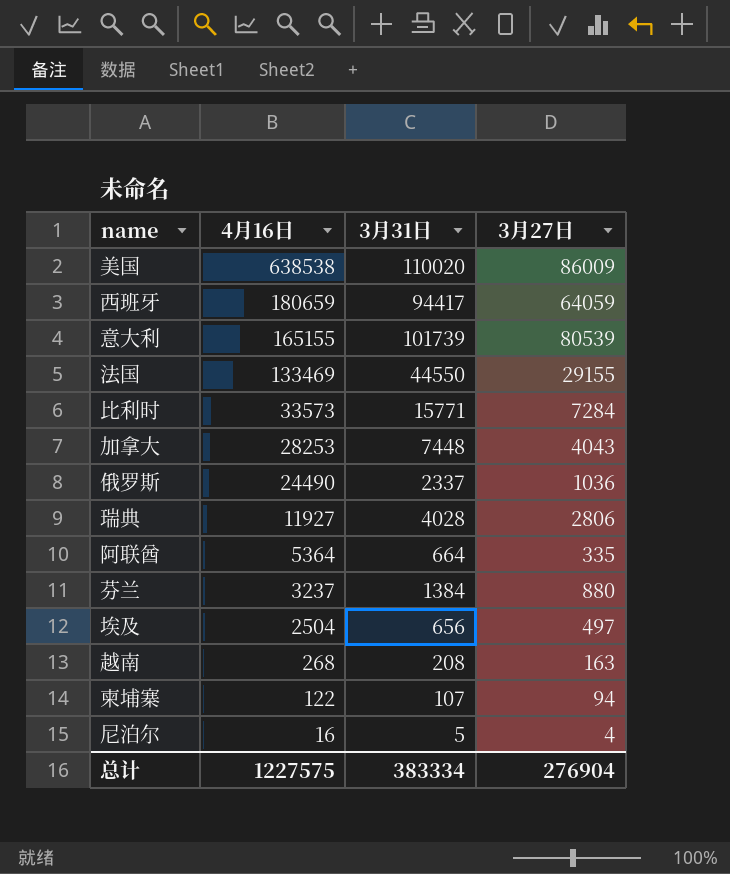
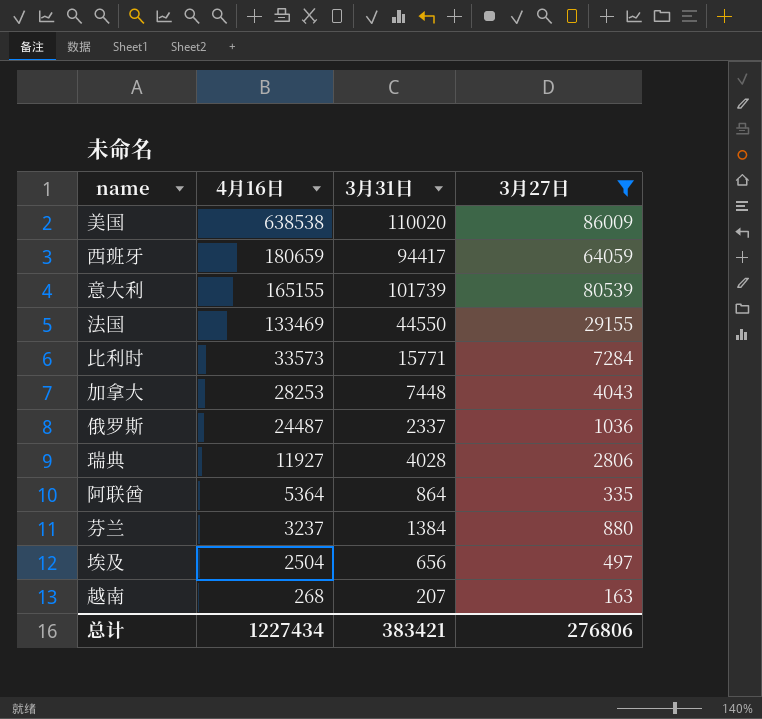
filter: none -> 3月27日 >= 163
俄罗斯 | 4月16日: 24490 -> 24487
阿联酋 | 3月31日: 664 -> 864
越南 | 3月31日: 208 -> 207
总计 | 4月16日: 1227575 -> 1227434
总计 | 3月31日: 383334 -> 383421
总计 | 3月27日: 276904 -> 276806

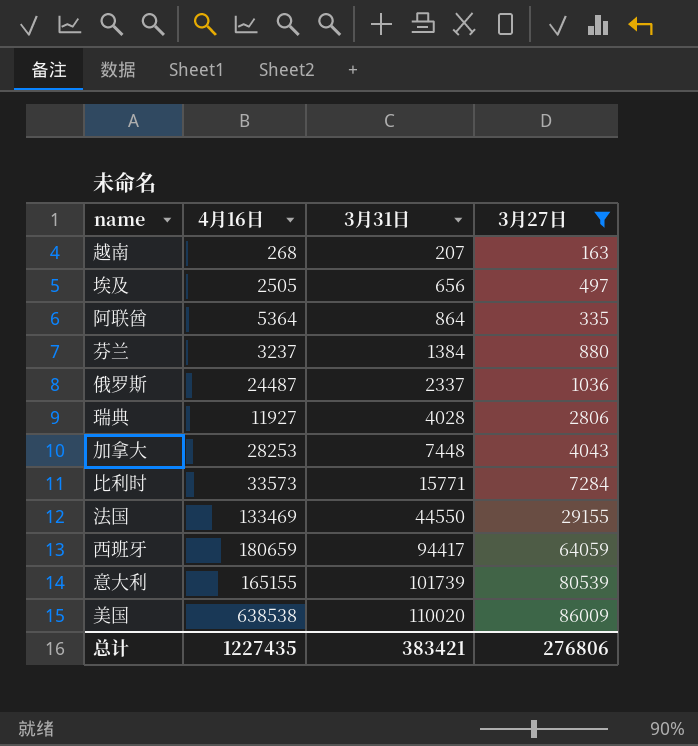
row order: 4月16日 descending -> 3月31日 ascending
埃及 | 4月16日: 2504 -> 2505
总计 | 4月16日: 1227434 -> 1227435

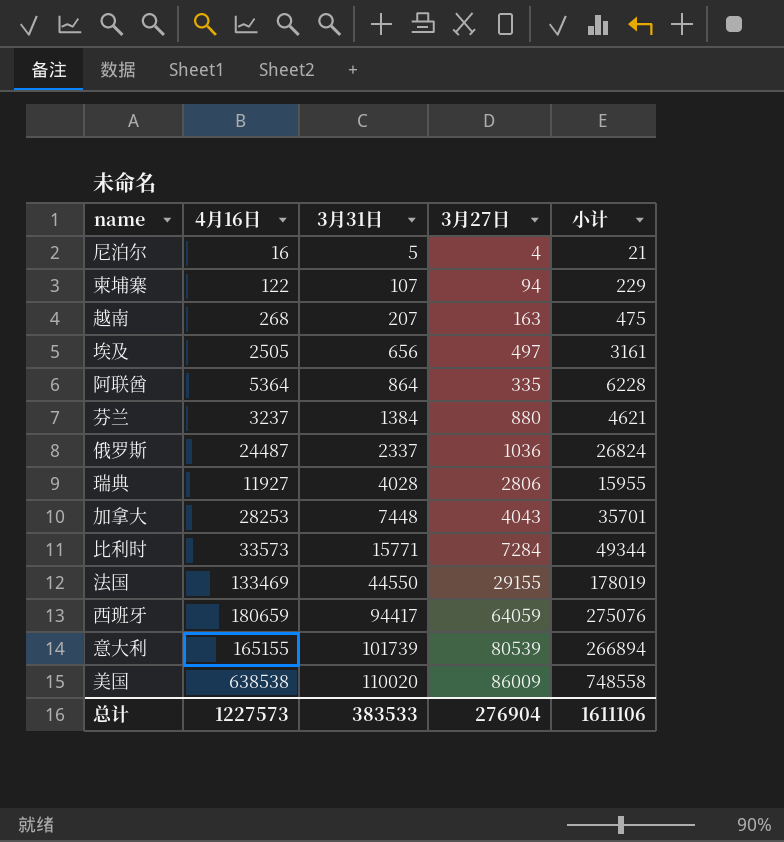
filter: 3月27日 >= 163 -> none
column 小计 | formula: none -> [4月16日] + [3月31日]
总计 | 4月16日: 1227435 -> 1227573
总计 | 3月31日: 383421 -> 383533
总计 | 3月27日: 276806 -> 276904

